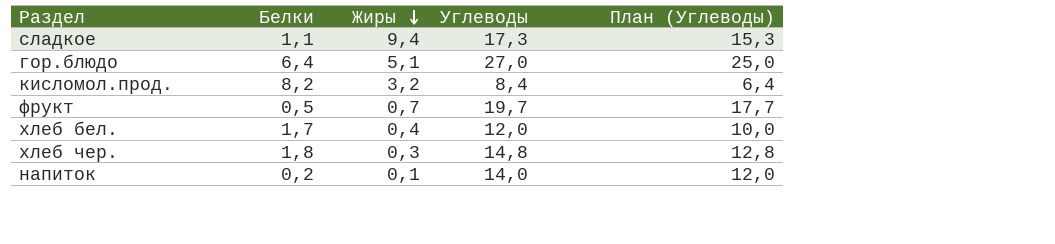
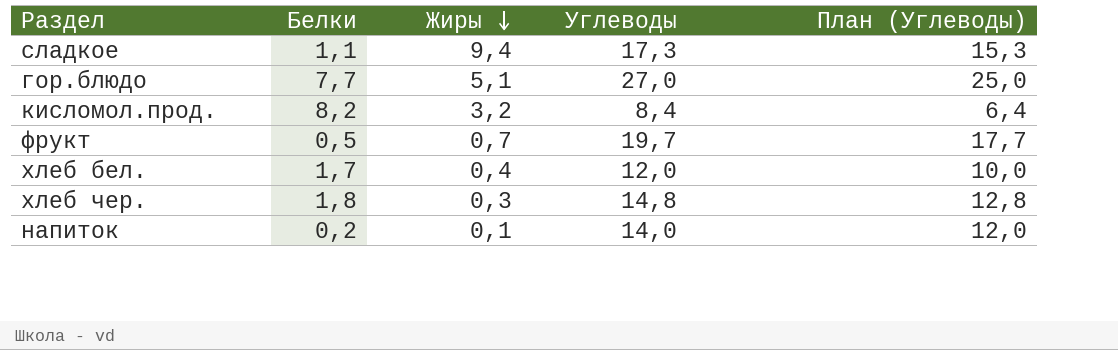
гор.блюдо | Белки: 6,4 -> 7,7

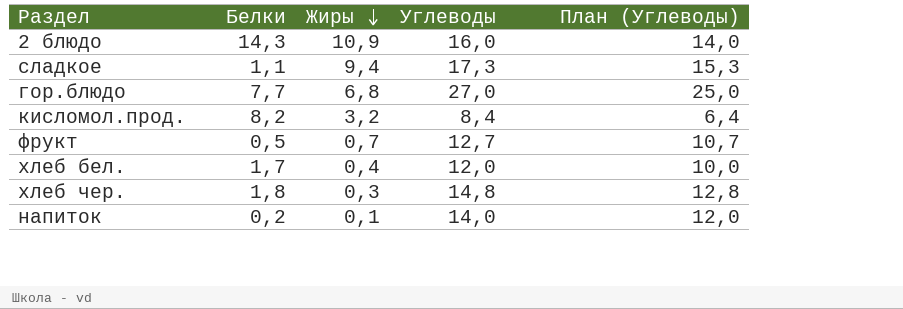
row 2 блюдо: none -> 14,3 | 10,9 | 16,0 | 14,0
гор.блюдо | Жиры: 5,1 -> 6,8
фрукт | Углеводы: 19,7 -> 12,7
фрукт | План (Углеводы): 17,7 -> 10,7

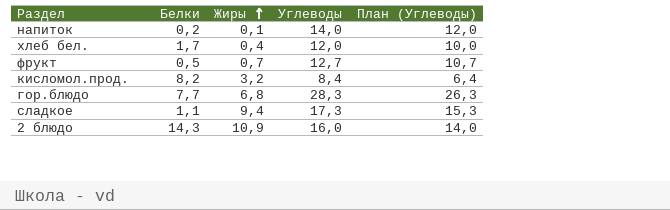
row order: Жиры descending -> Жиры ascending
row хлеб чер.: 1,8 | 0,3 | 14,8 | 12,8 -> none
гор.блюдо | Углеводы: 27,0 -> 28,3
гор.блюдо | План (Углеводы): 25,0 -> 26,3

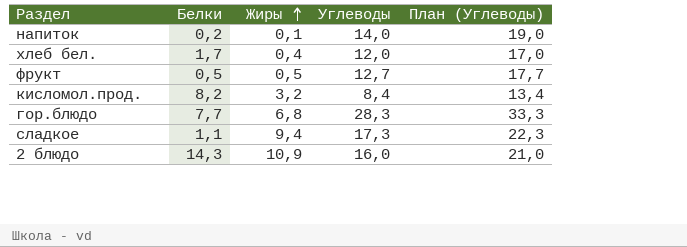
column План (Углеводы) | formula: [Углеводы] - 2 -> [Углеводы] + 5
фрукт | Жиры: 0,7 -> 0,5

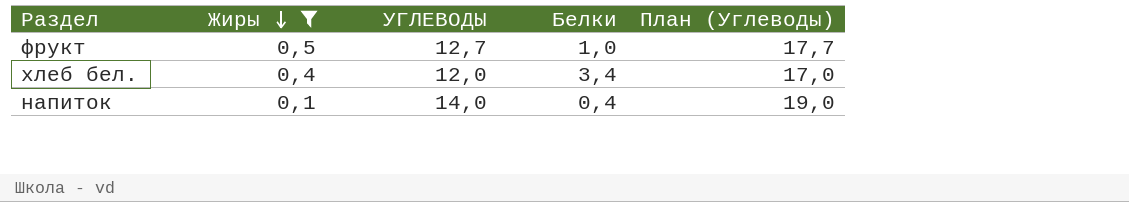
filter: none -> Жиры <= 0,5
row order: Жиры ascending -> Жиры descending
column name: Углеводы -> УГЛЕВОДЫ
column Белки | position: 2 -> 4
фрукт | Белки: 0,5 -> 1,0
хлеб бел. | Белки: 1,7 -> 3,4
напиток | Белки: 0,2 -> 0,4

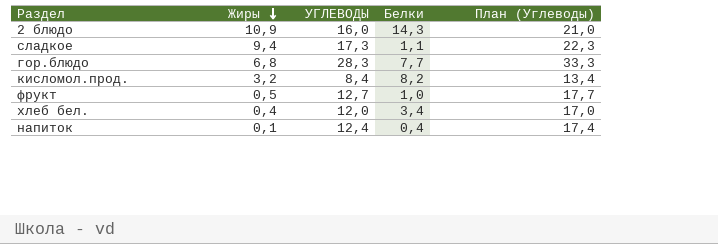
filter: Жиры <= 0,5 -> none
напиток | УГЛЕВОДЫ: 14,0 -> 12,4
напиток | План (Углеводы): 19,0 -> 17,4

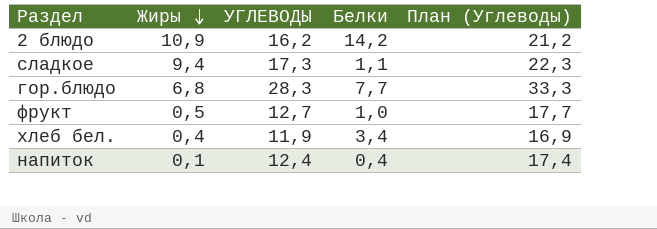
row кисломол.прод.: 3,2 | 8,4 | 8,2 | 13,4 -> none
2 блюдо | УГЛЕВОДЫ: 16,0 -> 16,2
2 блюдо | Белки: 14,3 -> 14,2
2 блюдо | План (Углеводы): 21,0 -> 21,2
хлеб бел. | УГЛЕВОДЫ: 12,0 -> 11,9
хлеб бел. | План (Углеводы): 17,0 -> 16,9

